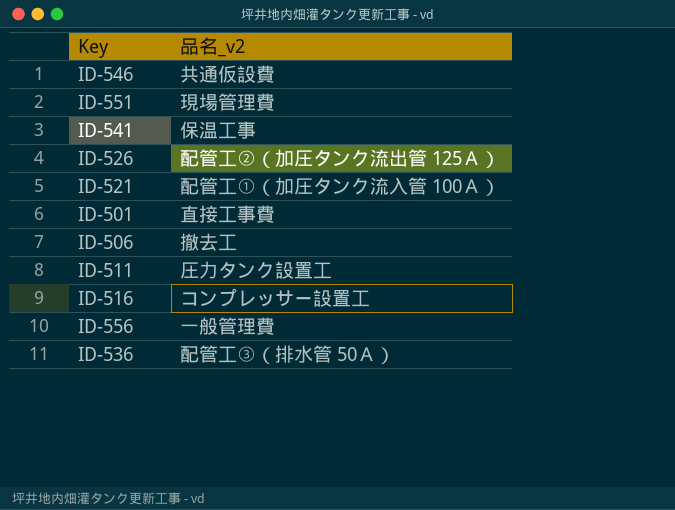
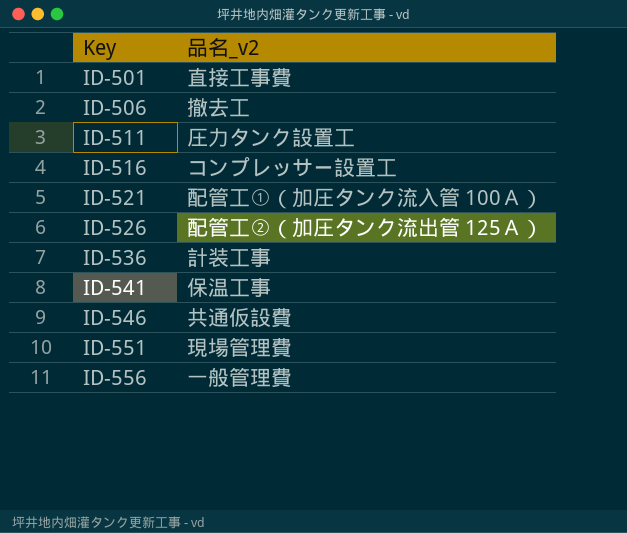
row order: none -> Key ascending
ID-536 | 品名_v2: 配管工③（排水管 50Ａ） -> 計装工事

